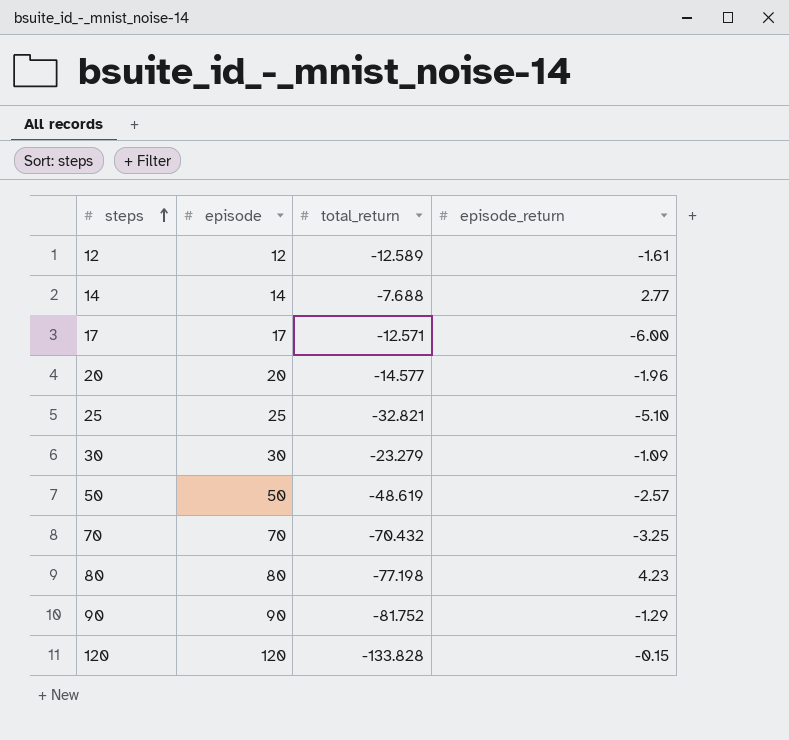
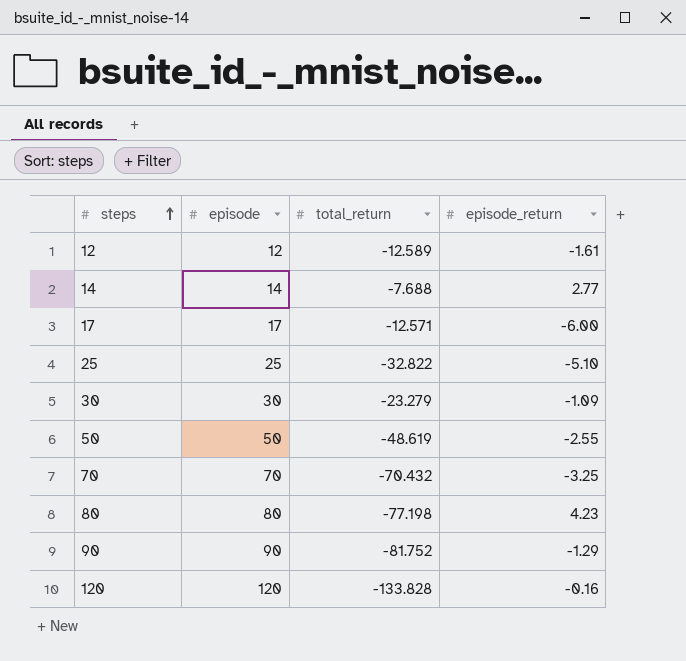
row 20: 20 | -14.577 | -1.96 -> none
25 | total_return: -32.821 -> -32.822
50 | episode_return: -2.57 -> -2.55
120 | episode_return: -0.15 -> -0.16

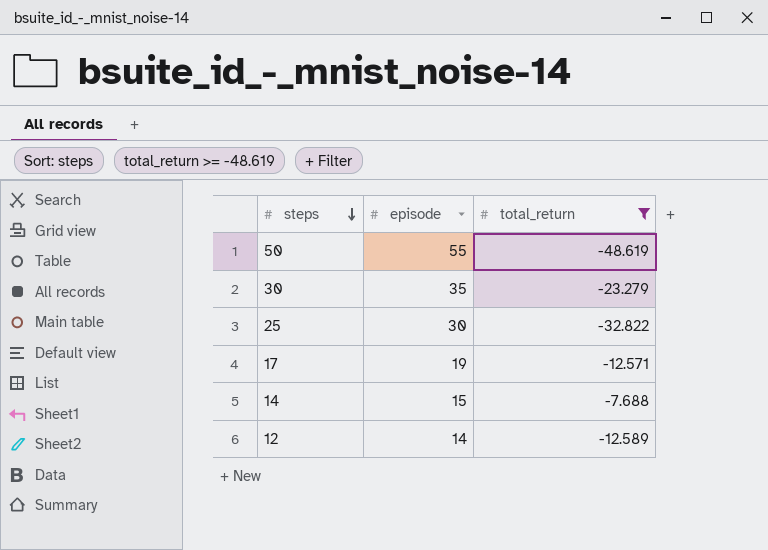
filter: none -> total_return >= -48.619
row order: steps ascending -> steps descending
column episode_return | position: 4 -> none
50 | episode: 50 -> 55
30 | episode: 30 -> 35
25 | episode: 25 -> 30
17 | episode: 17 -> 19
14 | episode: 14 -> 15
12 | episode: 12 -> 14

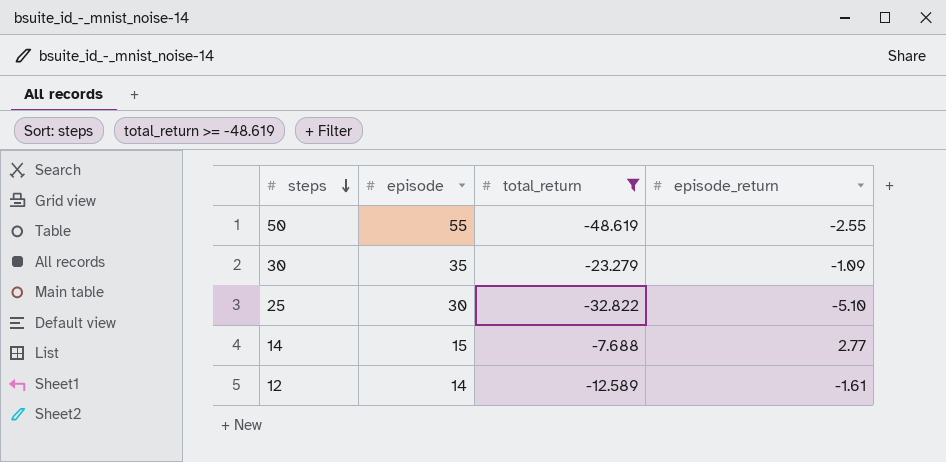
column episode_return | position: none -> 4
row 17: 19 | -12.571 -> none

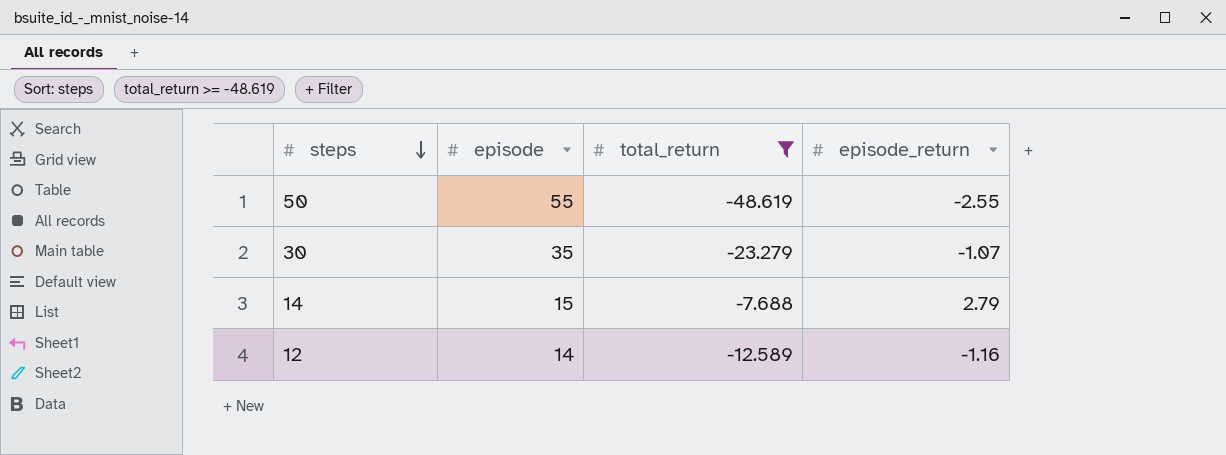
row 25: 30 | -32.822 | -5.10 -> none
30 | episode_return: -1.09 -> -1.07
14 | episode_return: 2.77 -> 2.79
12 | episode_return: -1.61 -> -1.16

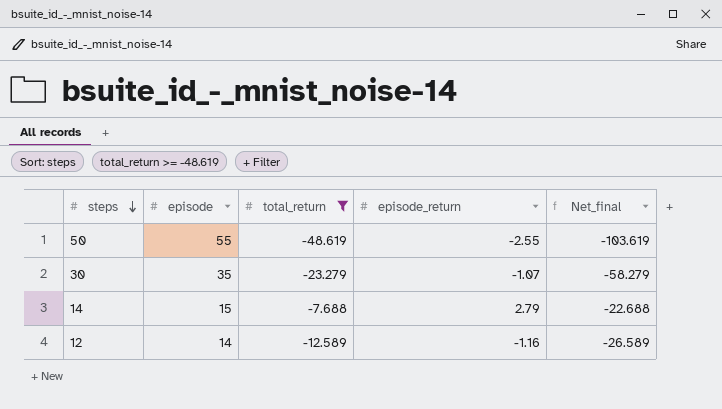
column Net_final | formula: none -> [total_return] - [episode]

